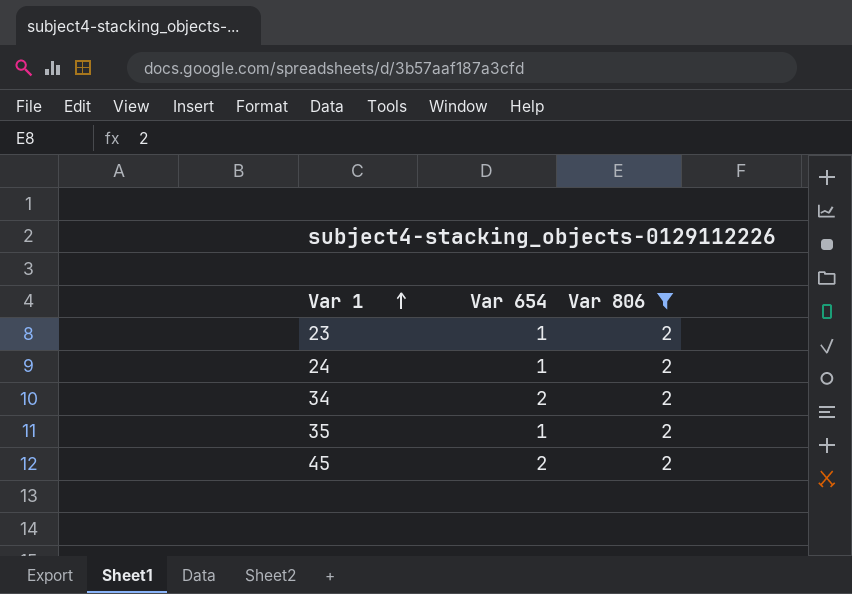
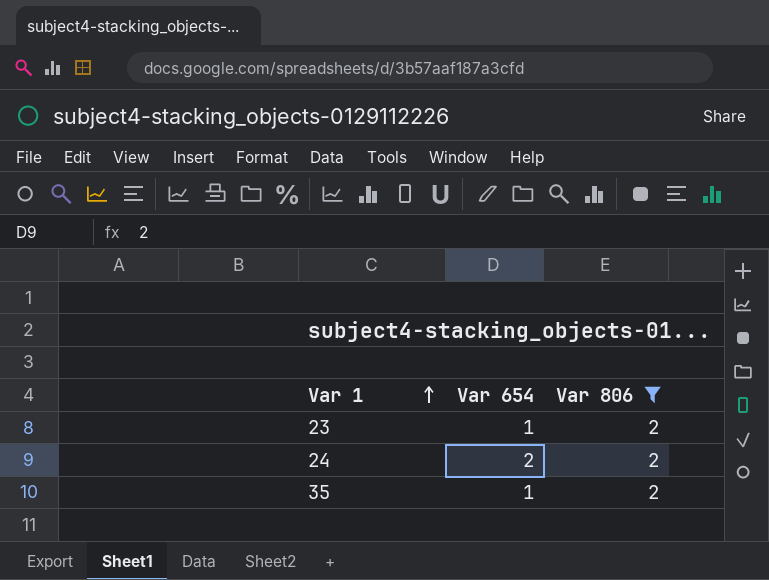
row 34: 2 | 2 -> none
row 45: 2 | 2 -> none
24 | Var 654: 1 -> 2

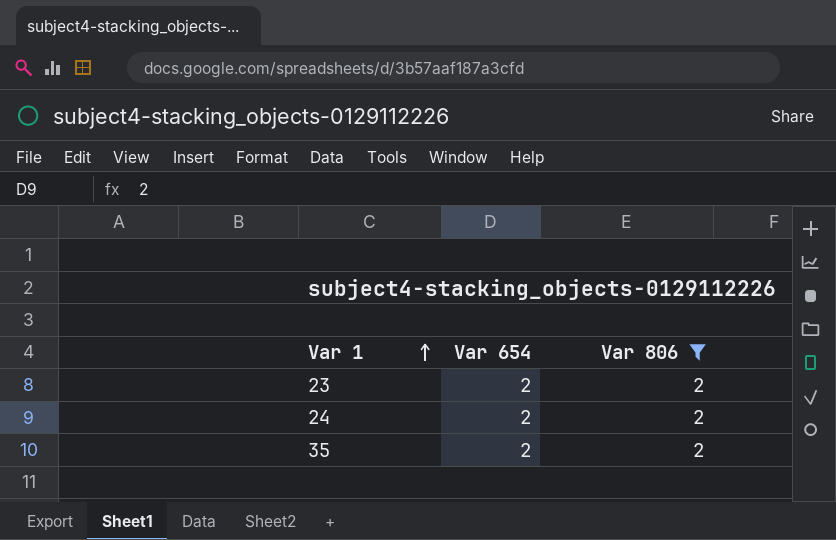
23 | Var 654: 1 -> 2
35 | Var 654: 1 -> 2

